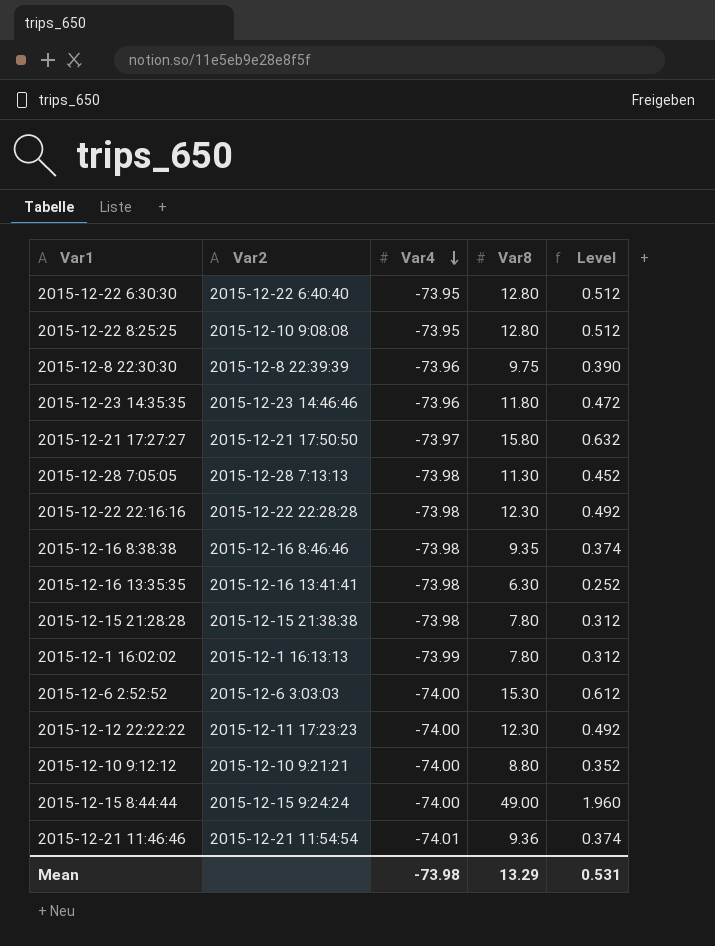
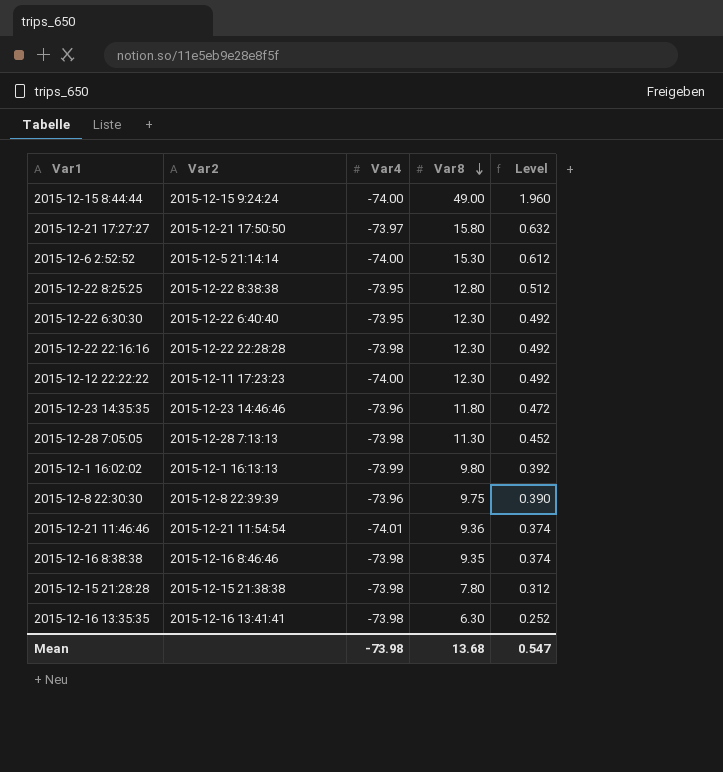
row order: Var4 descending -> Var8 descending
row 2015-12-10 9:12:12: 2015-12-10 9:21:21 | -74.00 | 8.80 | 0.352 -> none
2015-12-6 2:52:52 | Var2: 2015-12-6 3:03:03 -> 2015-12-5 21:14:14
2015-12-22 8:25:25 | Var2: 2015-12-10 9:08:08 -> 2015-12-22 8:38:38
2015-12-22 6:30:30 | Var8: 12.80 -> 12.30
2015-12-22 6:30:30 | Level: 0.512 -> 0.492
2015-12-1 16:02:02 | Var8: 7.80 -> 9.80
2015-12-1 16:02:02 | Level: 0.312 -> 0.392
Mean | Var8: 13.29 -> 13.68
Mean | Level: 0.531 -> 0.547

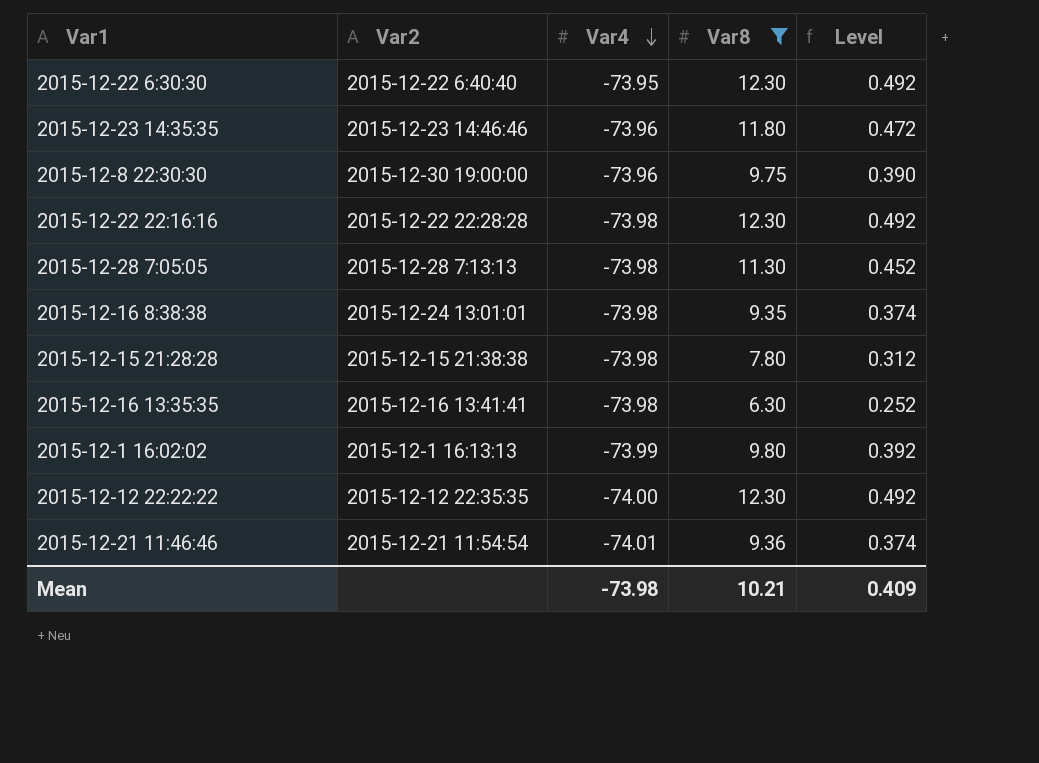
filter: none -> Var8 <= 12.30
row order: Var8 descending -> Var4 descending
2015-12-8 22:30:30 | Var2: 2015-12-8 22:39:39 -> 2015-12-30 19:00:00
2015-12-16 8:38:38 | Var2: 2015-12-16 8:46:46 -> 2015-12-24 13:01:01
2015-12-12 22:22:22 | Var2: 2015-12-11 17:23:23 -> 2015-12-12 22:35:35
Mean | Var8: 13.68 -> 10.21
Mean | Level: 0.547 -> 0.409

